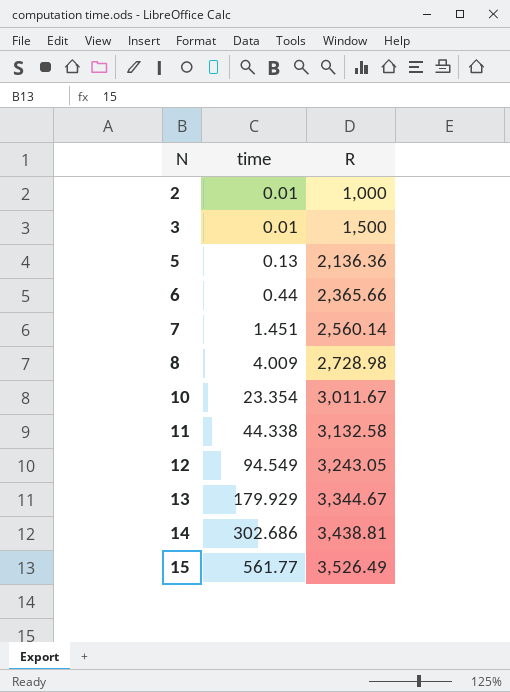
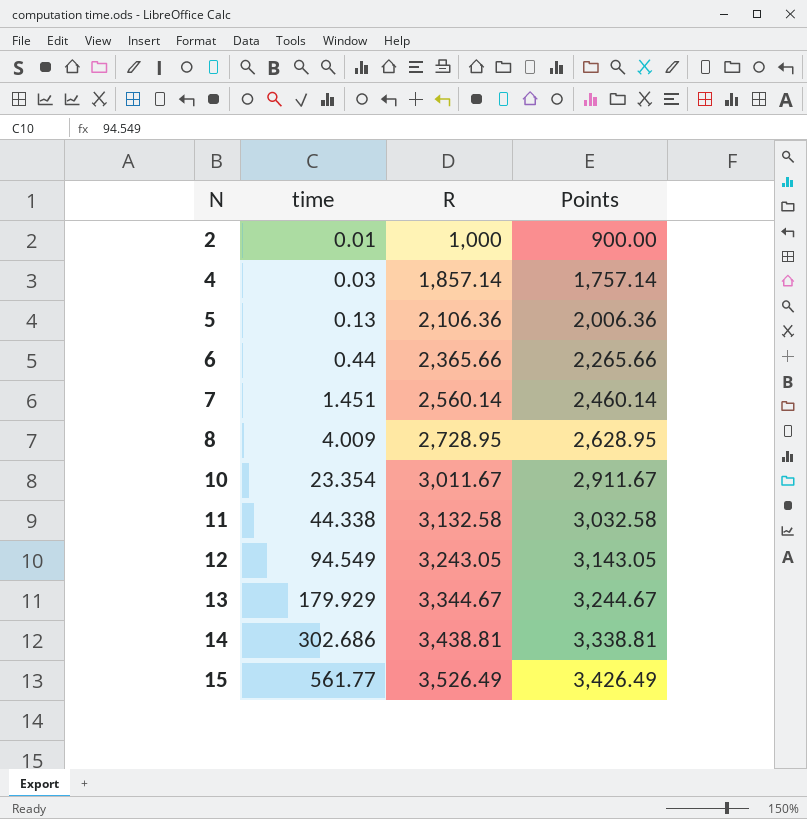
column Points | formula: none -> [R] - 100
row 3: 0.01 | 1,500 -> none
row 4: none -> 0.03 | 1,857.14 | 1,757.14
5 | R: 2,136.36 -> 2,106.36
8 | R: 2,728.98 -> 2,728.95

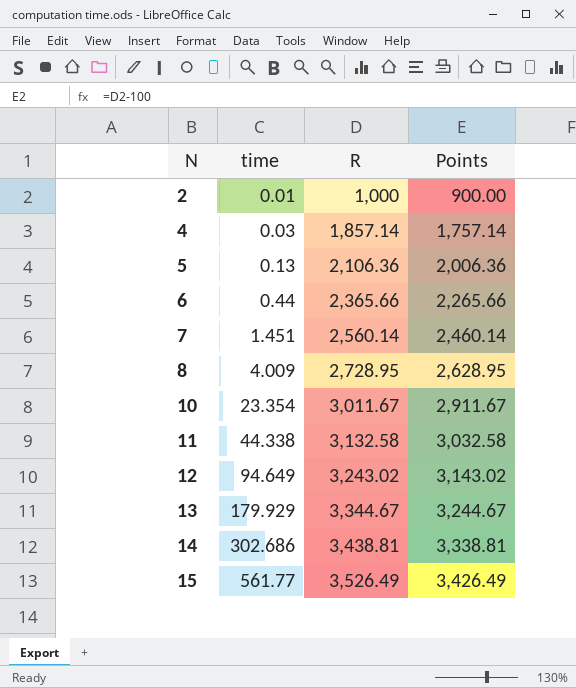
12 | time: 94.549 -> 94.649
12 | R: 3,243.05 -> 3,243.02
12 | Points: 3,143.05 -> 3,143.02

